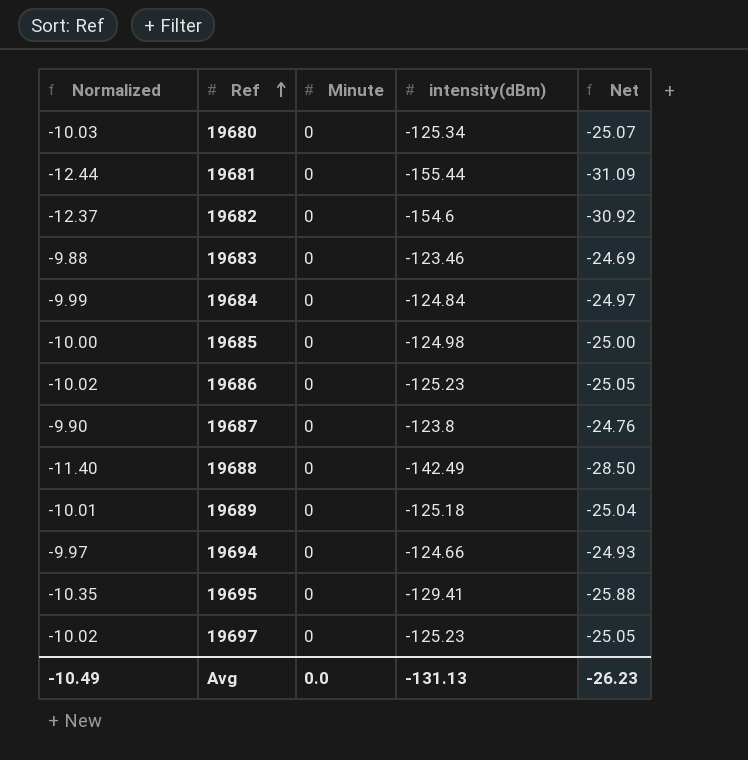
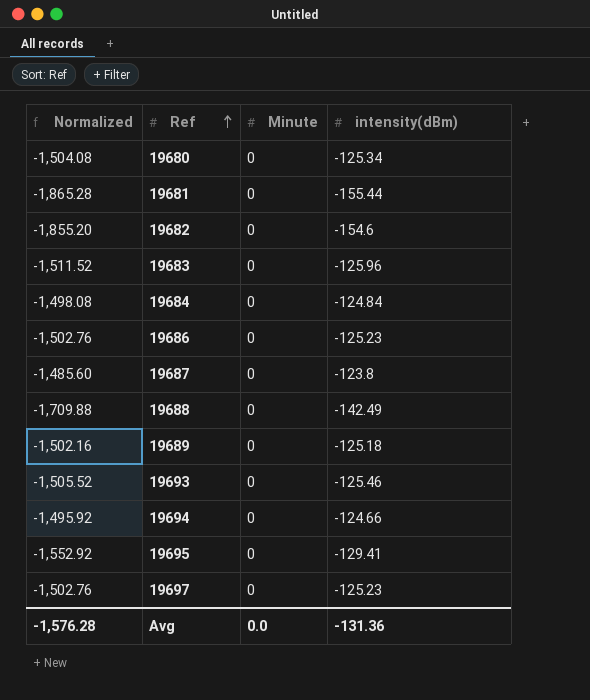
column Net | formula: [intensity(dBm)] * 0.2 -> none
column Normalized | formula: [intensity(dBm)] * 0.08 -> [intensity(dBm)] * 12
row 19685: -10.00 | 0 | -124.98 | -25.00 -> none
19683 | intensity(dBm): -123.46 -> -125.96
row 19693: none -> -1,505.52 | 0 | -125.46
Avg | Normalized: -10.49 -> -1,576.28
Avg | intensity(dBm): -131.13 -> -131.36

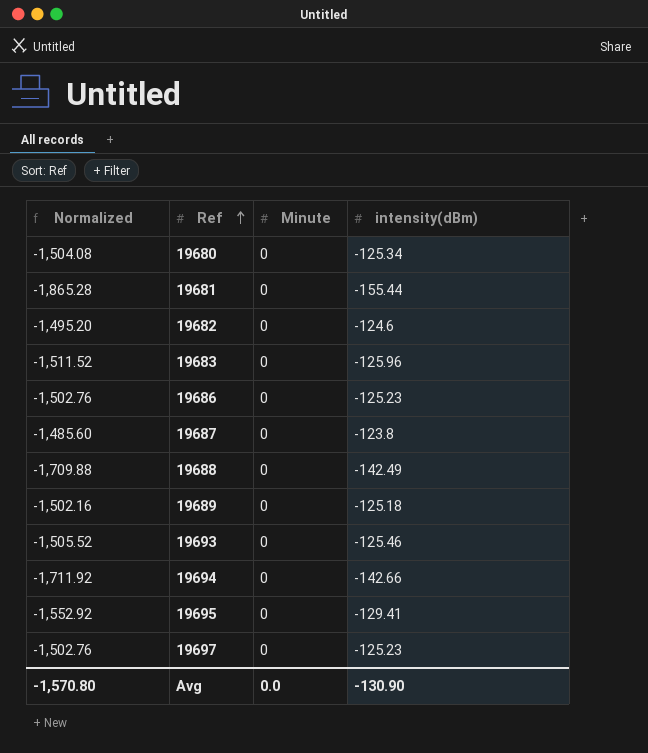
row 19684: -1,498.08 | 0 | -124.84 -> none
19682 | Normalized: -1,855.20 -> -1,495.20
19682 | intensity(dBm): -154.6 -> -124.6
19694 | Normalized: -1,495.92 -> -1,711.92
19694 | intensity(dBm): -124.66 -> -142.66
Avg | Normalized: -1,576.28 -> -1,570.80
Avg | intensity(dBm): -131.36 -> -130.90

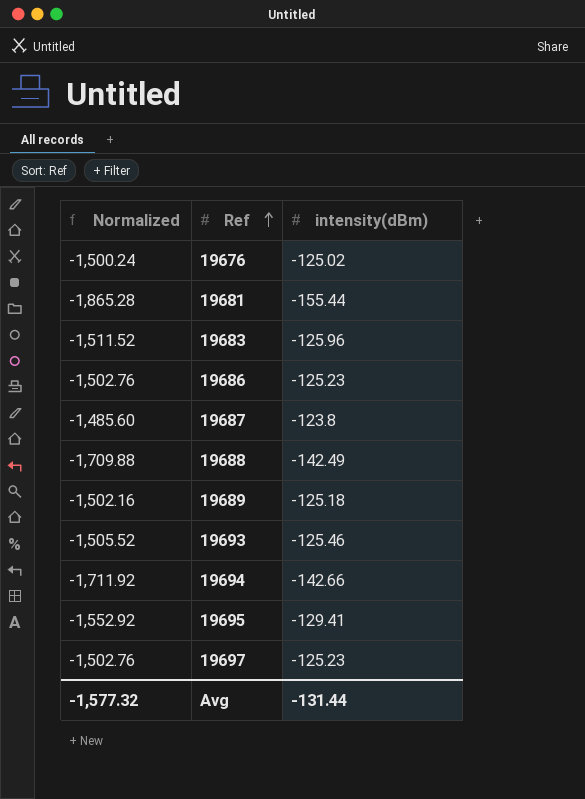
column Minute | position: 3 -> none
row 19680: -1,504.08 | 0 | -125.34 -> none
row 19682: -1,495.20 | 0 | -124.6 -> none
row 19676: none -> -1,500.24 | -125.02
Avg | Normalized: -1,570.80 -> -1,577.32
Avg | intensity(dBm): -130.90 -> -131.44

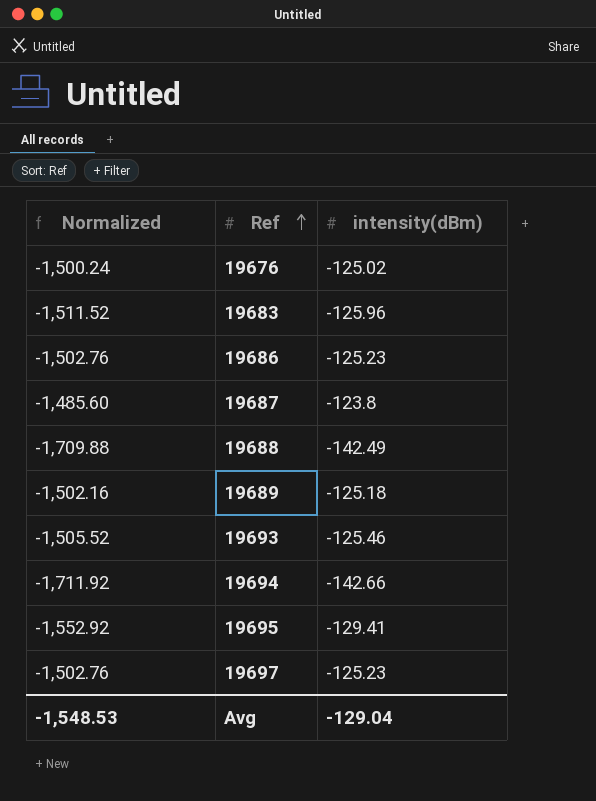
row 19681: -1,865.28 | -155.44 -> none
Avg | Normalized: -1,577.32 -> -1,548.53
Avg | intensity(dBm): -131.44 -> -129.04

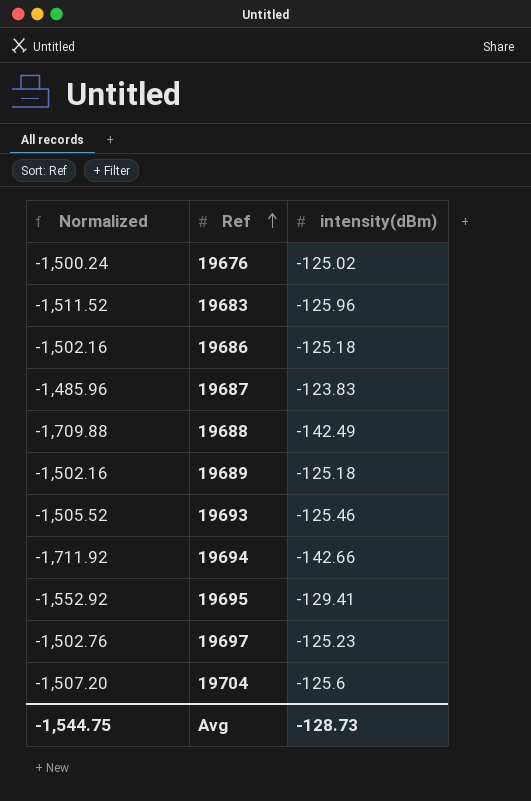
19686 | Normalized: -1,502.76 -> -1,502.16
19686 | intensity(dBm): -125.23 -> -125.18
19687 | Normalized: -1,485.60 -> -1,485.96
19687 | intensity(dBm): -123.8 -> -123.83
row 19704: none -> -1,507.20 | -125.6
Avg | Normalized: -1,548.53 -> -1,544.75
Avg | intensity(dBm): -129.04 -> -128.73

